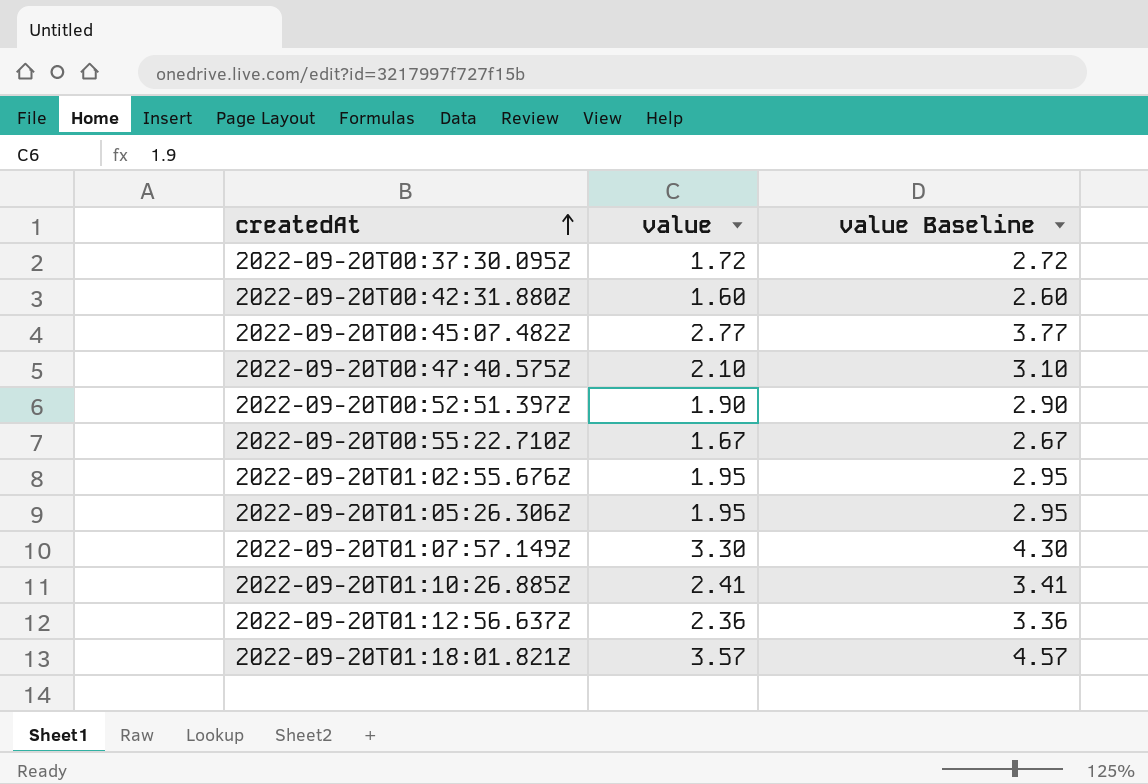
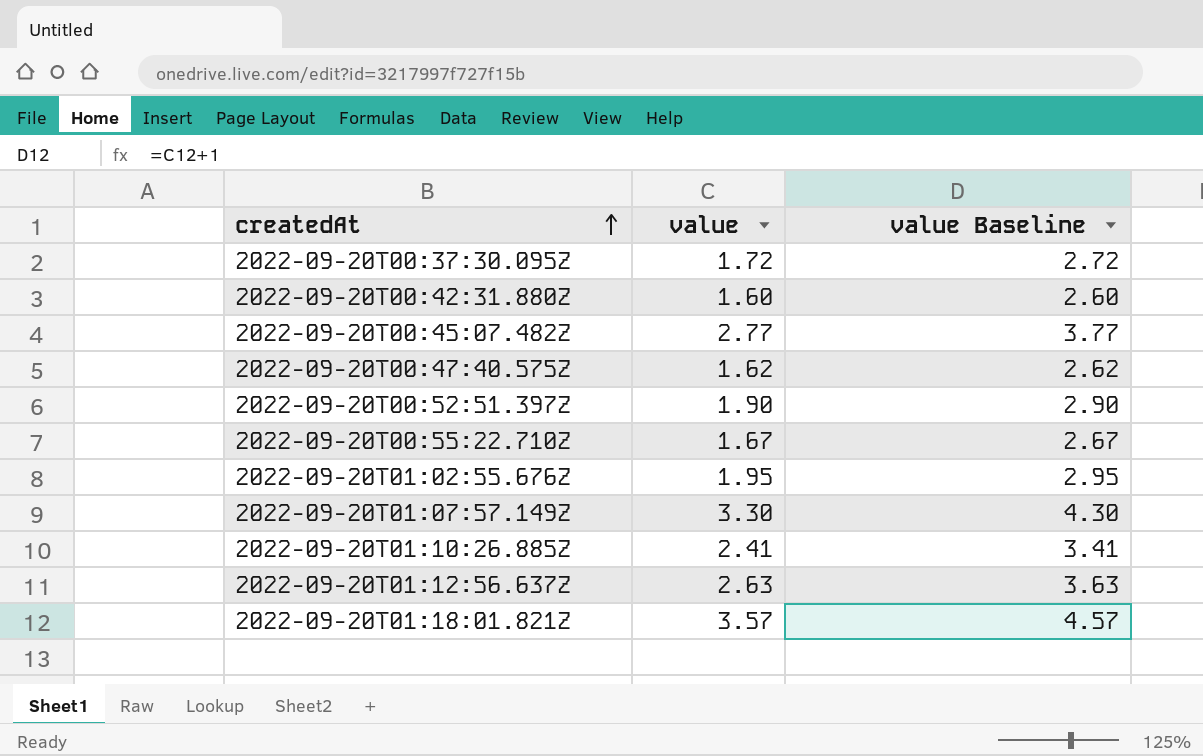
row 2022-09-20T01:05:26.306Z: 1.95 | 2.95 -> none
2022-09-20T00:47:40.575Z | value: 2.10 -> 1.62
2022-09-20T00:47:40.575Z | value Baseline: 3.10 -> 2.62
2022-09-20T01:12:56.637Z | value: 2.36 -> 2.63
2022-09-20T01:12:56.637Z | value Baseline: 3.36 -> 3.63

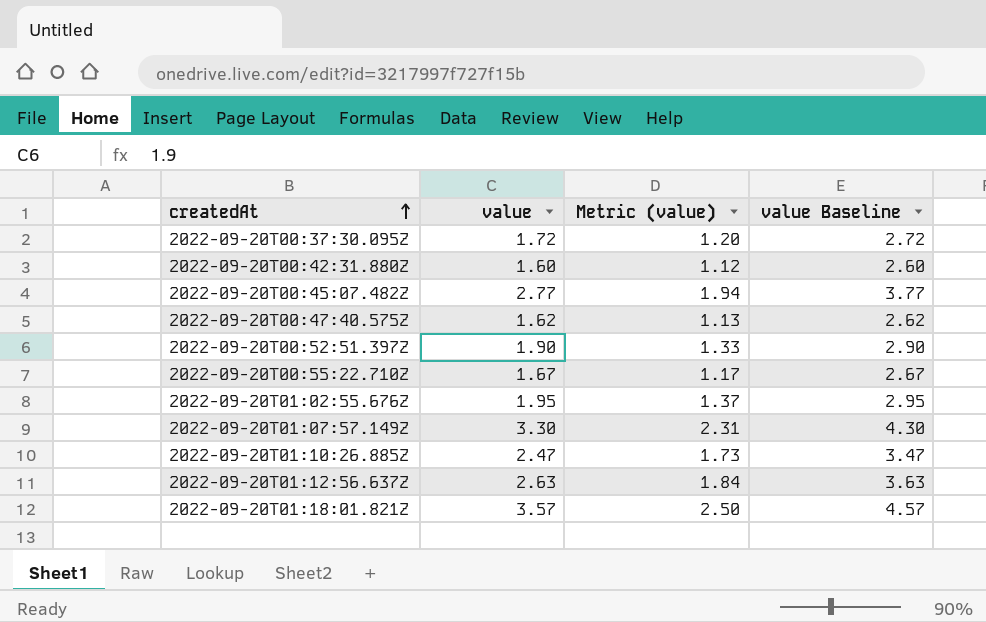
column Metric (value) | formula: none -> [value] * 0.7
2022-09-20T01:10:26.885Z | value: 2.41 -> 2.47
2022-09-20T01:10:26.885Z | value Baseline: 3.41 -> 3.47

